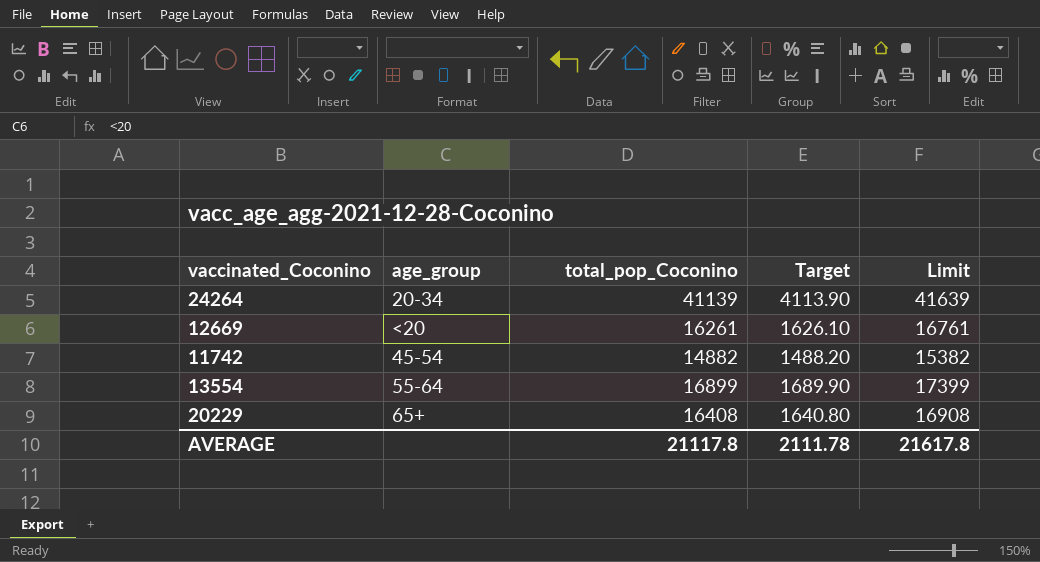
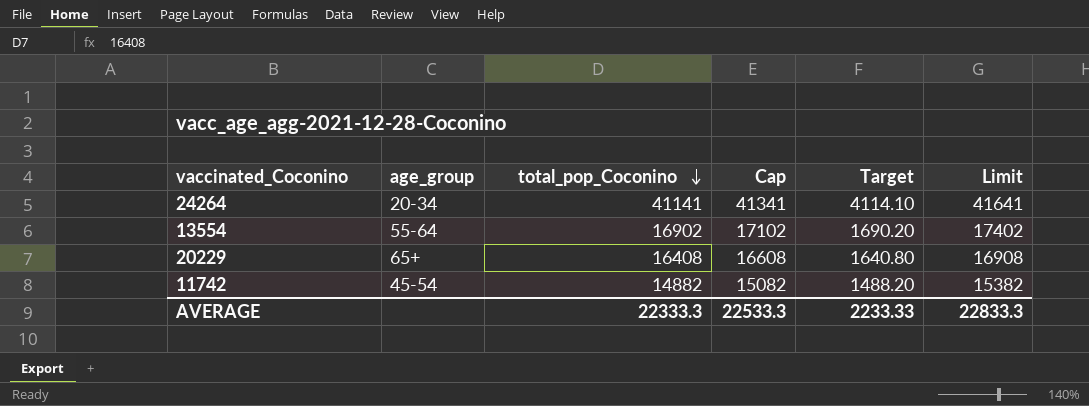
row order: none -> total_pop_Coconino descending
column Cap | formula: none -> [total_pop_Coconino] + 200
row 12669: <20 | 16261 | 1626.10 | 16761 -> none
24264 | total_pop_Coconino: 41139 -> 41141
24264 | Target: 4113.90 -> 4114.10
24264 | Limit: 41639 -> 41641
13554 | total_pop_Coconino: 16899 -> 16902
13554 | Target: 1689.90 -> 1690.20
13554 | Limit: 17399 -> 17402
AVERAGE | total_pop_Coconino: 21117.8 -> 22333.3
AVERAGE | Target: 2111.78 -> 2233.33
AVERAGE | Limit: 21617.8 -> 22833.3

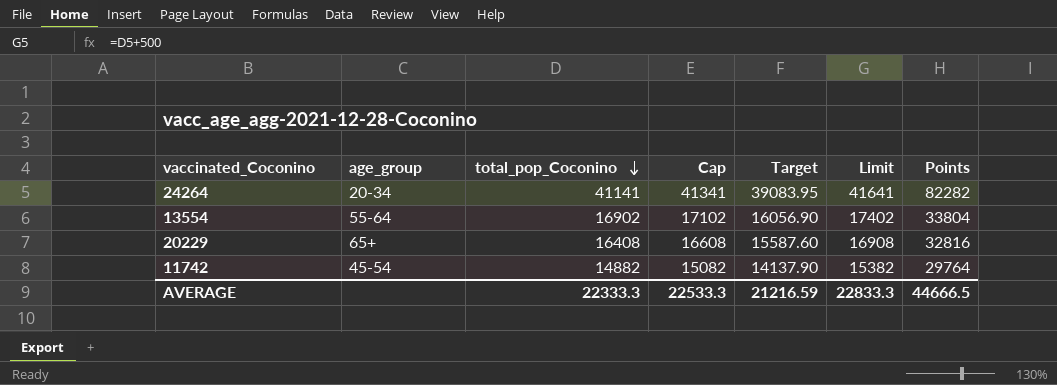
column Target | formula: [total_pop_Coconino] * 0.1 -> [total_pop_Coconino] * 0.95
column Points | formula: none -> [total_pop_Coconino] * 2
AVERAGE | Target: 2233.33 -> 21216.59

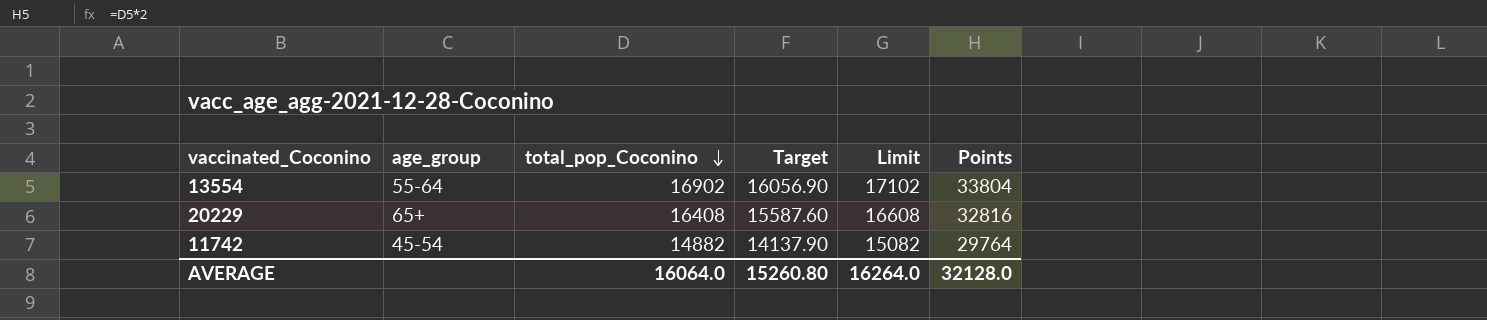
column Cap | formula: [total_pop_Coconino] + 200 -> none
column Limit | formula: [total_pop_Coconino] + 500 -> [total_pop_Coconino] + 200
row 24264: 20-34 | 41141 | 41341 | 39083.95 | 41641 | 82282 -> none
AVERAGE | total_pop_Coconino: 22333.3 -> 16064.0
AVERAGE | Target: 21216.59 -> 15260.80
AVERAGE | Limit: 22833.3 -> 16264.0
AVERAGE | Points: 44666.5 -> 32128.0

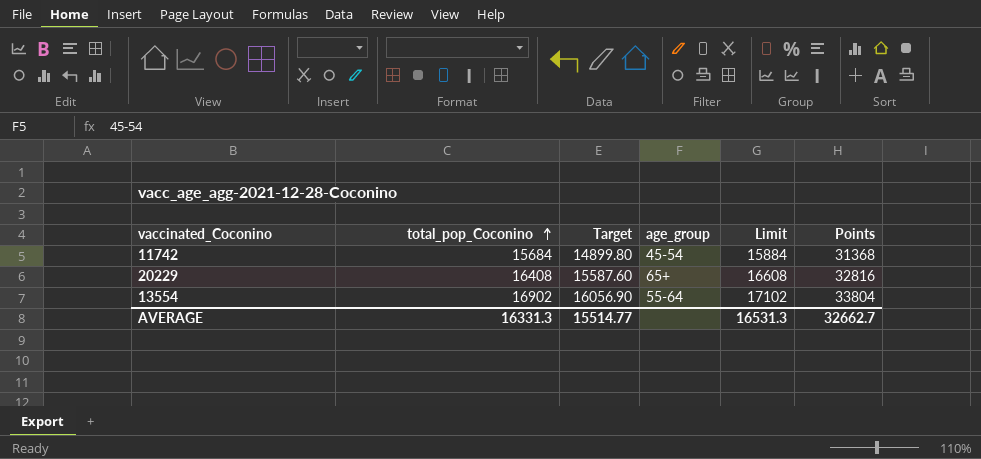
row order: total_pop_Coconino descending -> total_pop_Coconino ascending
column age_group | position: 2 -> 4
11742 | total_pop_Coconino: 14882 -> 15684
11742 | Target: 14137.90 -> 14899.80
11742 | Limit: 15082 -> 15884
11742 | Points: 29764 -> 31368
AVERAGE | total_pop_Coconino: 16064.0 -> 16331.3
AVERAGE | Target: 15260.80 -> 15514.77
AVERAGE | Limit: 16264.0 -> 16531.3
AVERAGE | Points: 32128.0 -> 32662.7

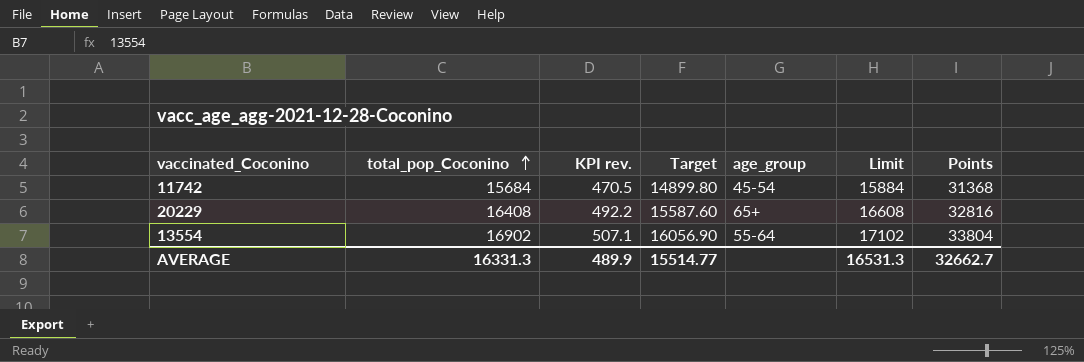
column KPI rev. | formula: none -> [total_pop_Coconino] * 0.03

